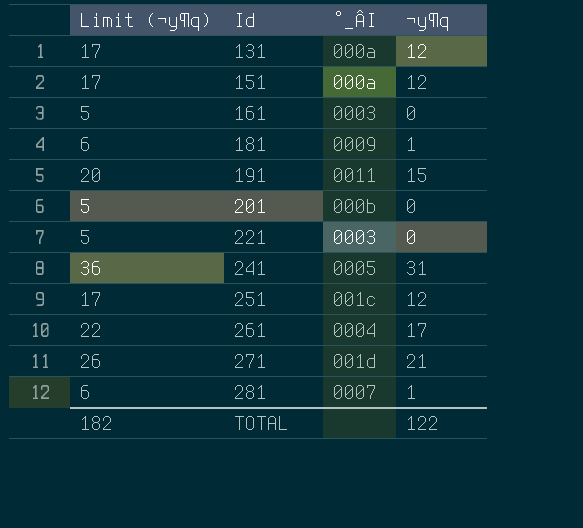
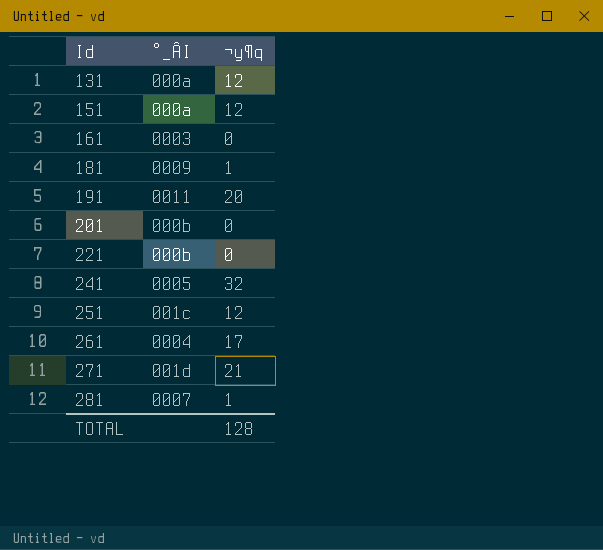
column Limit (¬y¶q) | formula: [¬y¶q] + 5 -> none
191 | ¬y¶q: 15 -> 20
221 | °_ÂI: 0003 -> 000b
241 | ¬y¶q: 31 -> 32
TOTAL | ¬y¶q: 122 -> 128

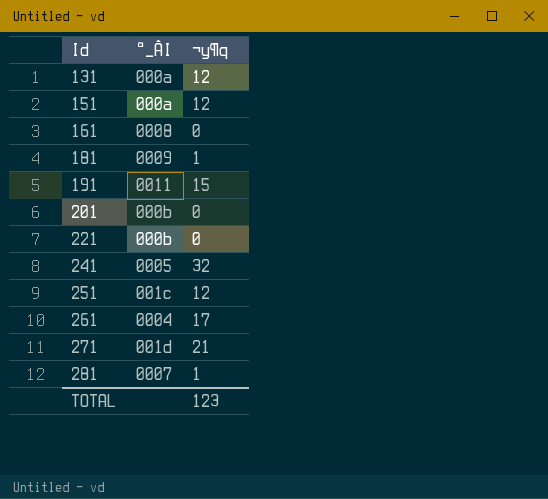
161 | °_ÂI: 0003 -> 0008
191 | ¬y¶q: 20 -> 15
TOTAL | ¬y¶q: 128 -> 123

